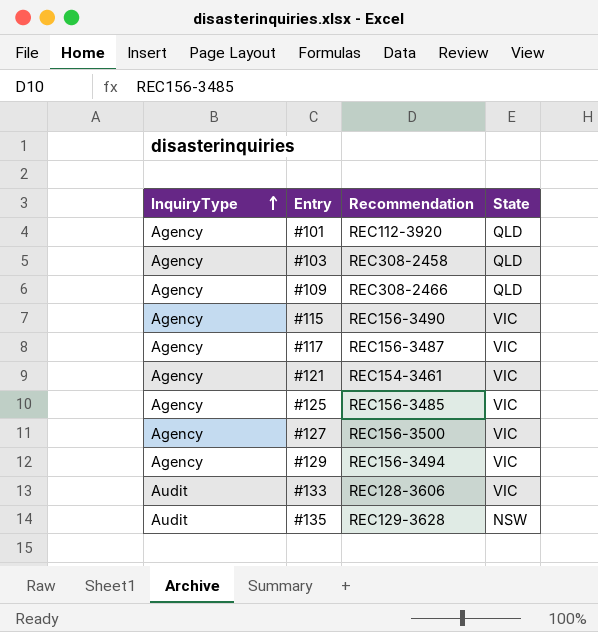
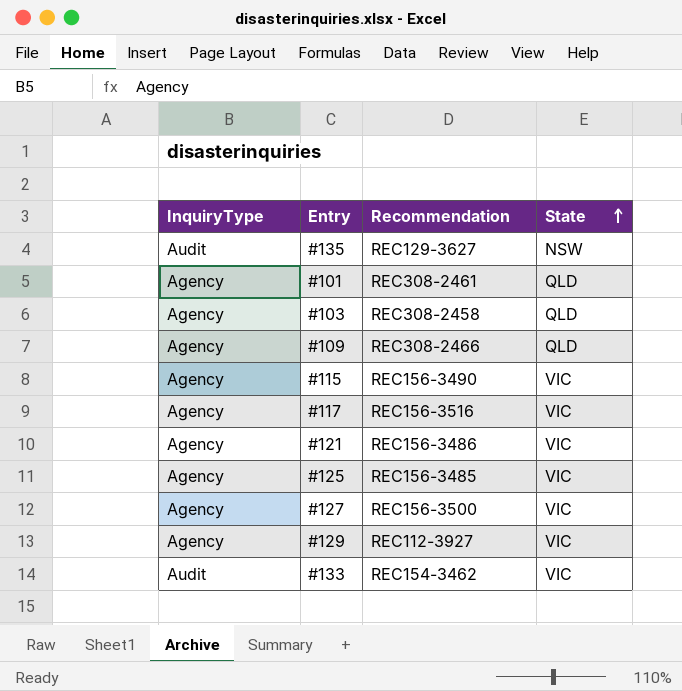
row order: InquiryType ascending -> State ascending
#135 | Recommendation: REC129-3628 -> REC129-3627
#101 | Recommendation: REC112-3920 -> REC308-2461
#117 | Recommendation: REC156-3487 -> REC156-3516
#121 | Recommendation: REC154-3461 -> REC156-3486
#129 | Recommendation: REC156-3494 -> REC112-3927
#133 | Recommendation: REC128-3606 -> REC154-3462

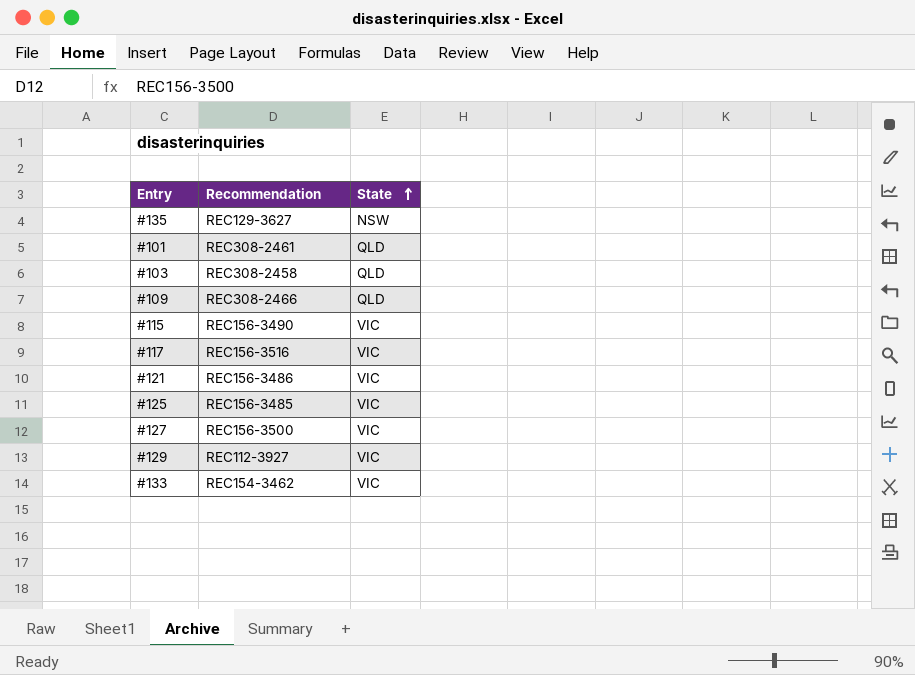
column InquiryType | position: 1 -> none

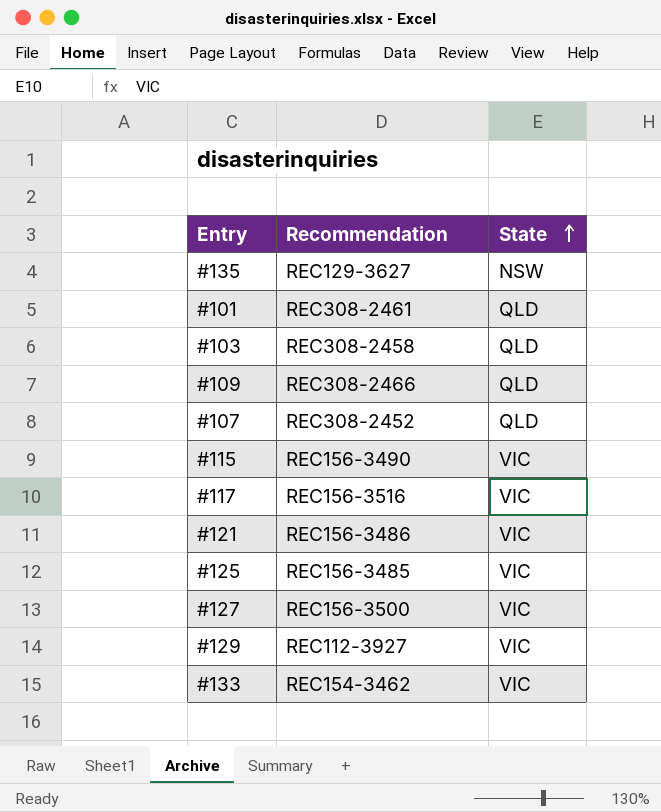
row #107: none -> REC308-2452 | QLD

